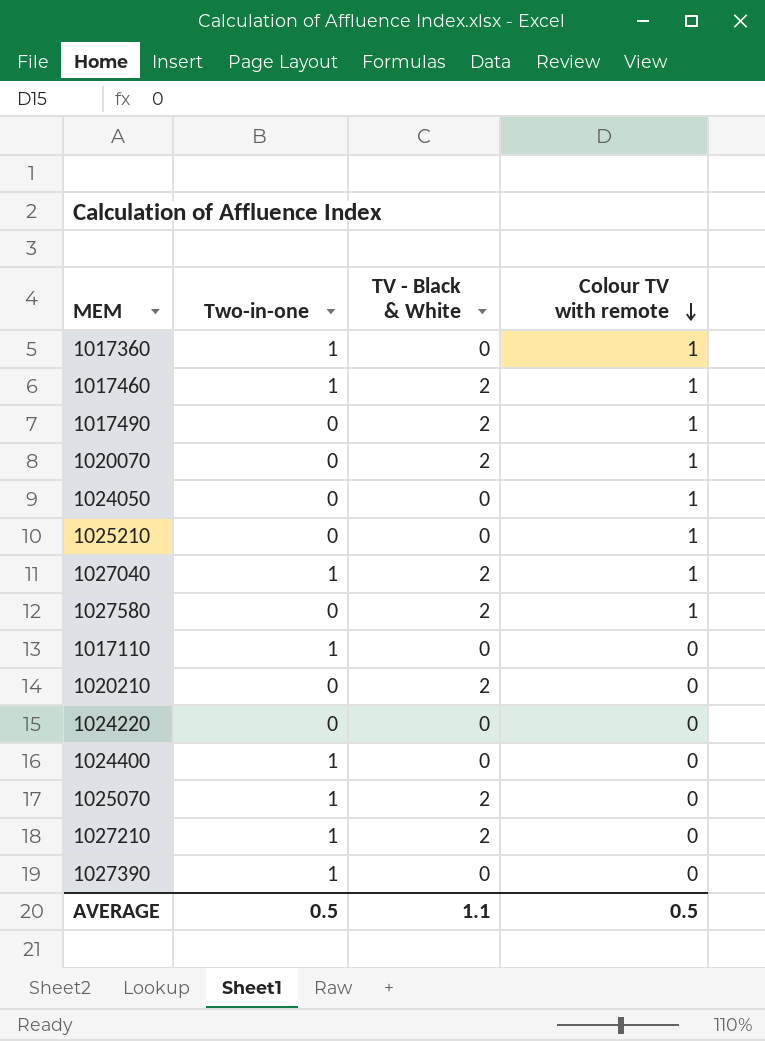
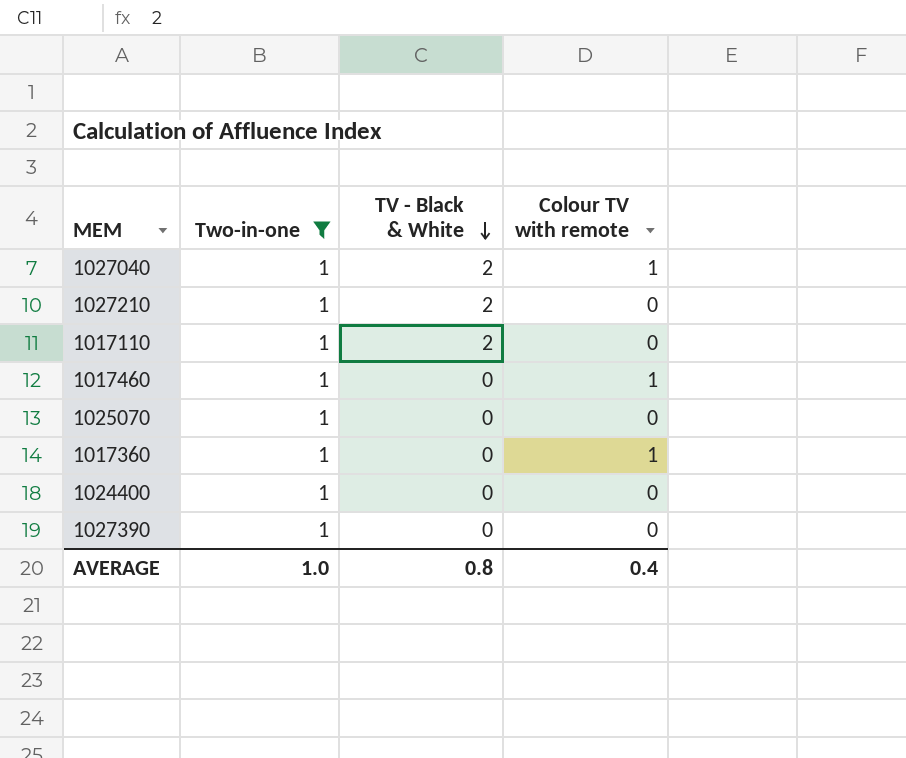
filter: none -> Two-in-one = 1
row order: Colour TV with remote descending -> TV - Black & White descending
1017110 | TV - Black & White: 0 -> 2
1017460 | TV - Black & White: 2 -> 0
1025070 | TV - Black & White: 2 -> 0
AVERAGE | Two-in-one: 0.5 -> 1.0
AVERAGE | TV - Black & White: 1.1 -> 0.8
AVERAGE | Colour TV with remote: 0.5 -> 0.4

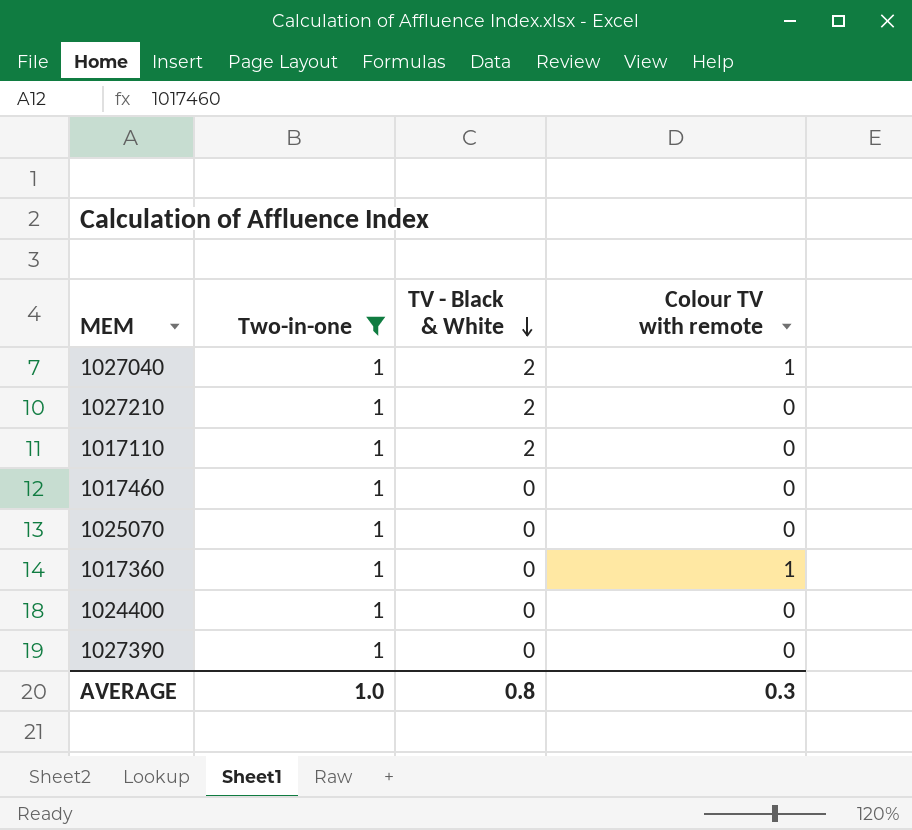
1017460 | Colour TV with remote: 1 -> 0
AVERAGE | Colour TV with remote: 0.4 -> 0.3

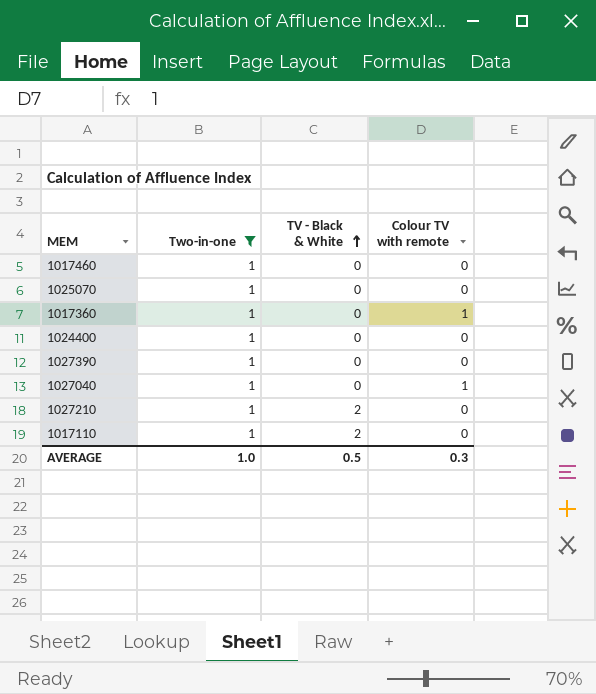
row order: TV - Black & White descending -> TV - Black & White ascending
1027040 | TV - Black & White: 2 -> 0
AVERAGE | TV - Black & White: 0.8 -> 0.5

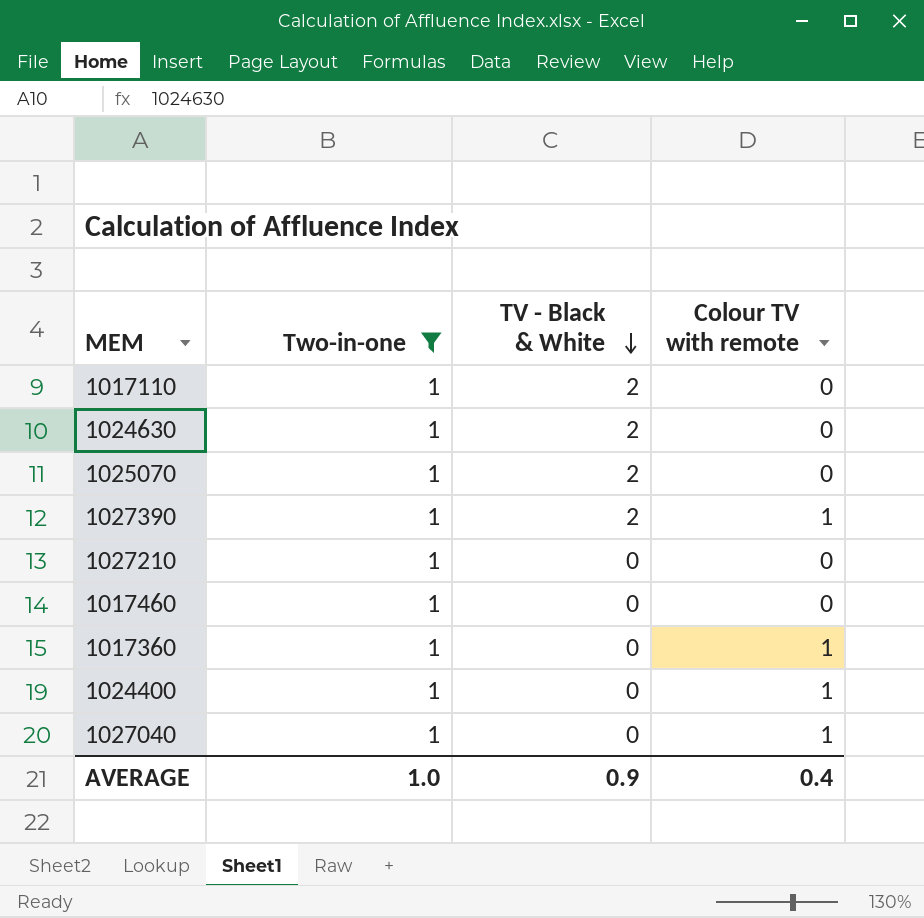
row order: TV - Black & White ascending -> TV - Black & White descending
row 1024630: none -> 1 | 2 | 0
1025070 | TV - Black & White: 0 -> 2
1027390 | TV - Black & White: 0 -> 2
1027390 | Colour TV with remote: 0 -> 1
1027210 | TV - Black & White: 2 -> 0
1024400 | Colour TV with remote: 0 -> 1
AVERAGE | TV - Black & White: 0.5 -> 0.9
AVERAGE | Colour TV with remote: 0.3 -> 0.4

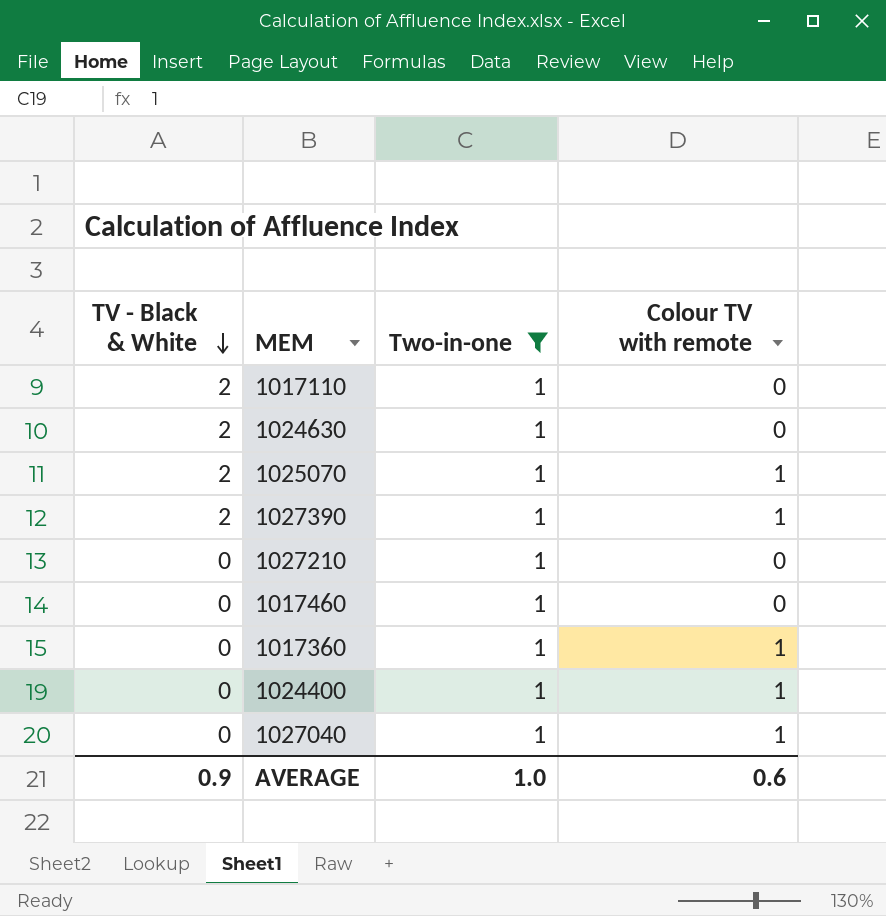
column TV - Black & White | position: 3 -> 1
1025070 | Colour TV with remote: 0 -> 1
AVERAGE | Colour TV with remote: 0.4 -> 0.6

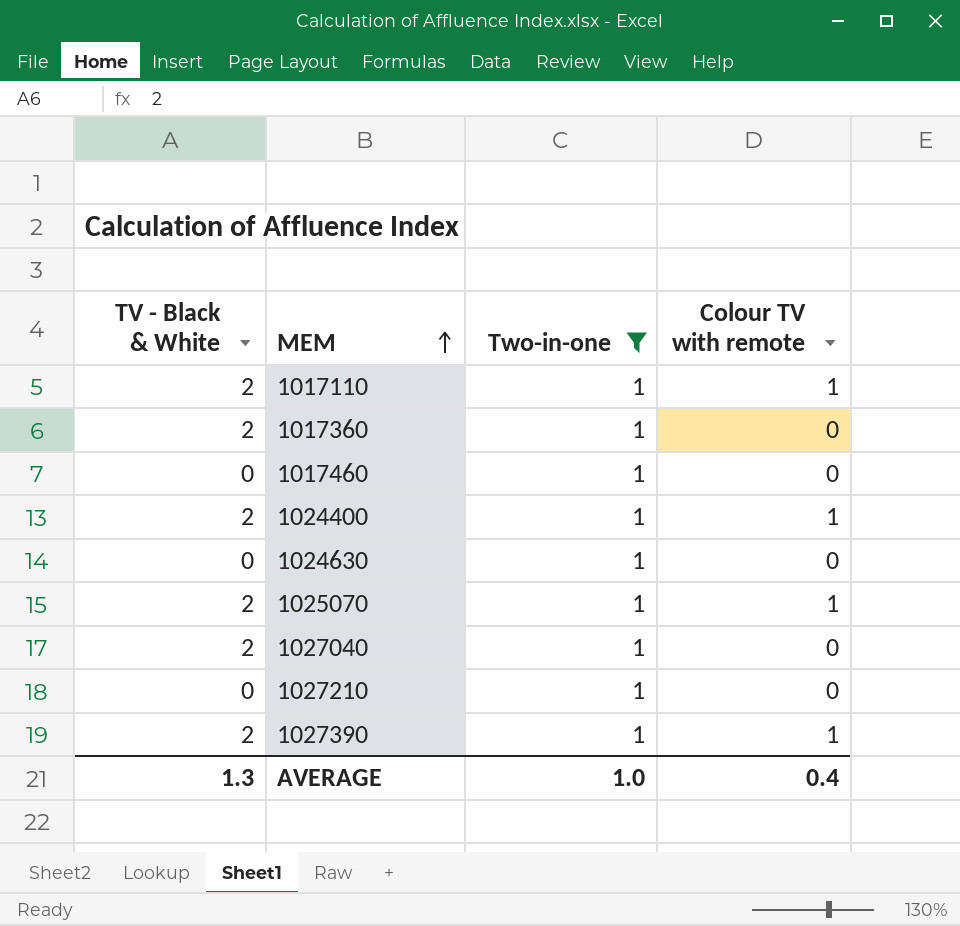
row order: TV - Black & White descending -> MEM ascending
1017110 | Colour TV with remote: 0 -> 1
1017360 | TV - Black & White: 0 -> 2
1017360 | Colour TV with remote: 1 -> 0
1024400 | TV - Black & White: 0 -> 2
1024630 | TV - Black & White: 2 -> 0
1027040 | TV - Black & White: 0 -> 2
1027040 | Colour TV with remote: 1 -> 0
AVERAGE | TV - Black & White: 0.9 -> 1.3
AVERAGE | Colour TV with remote: 0.6 -> 0.4

